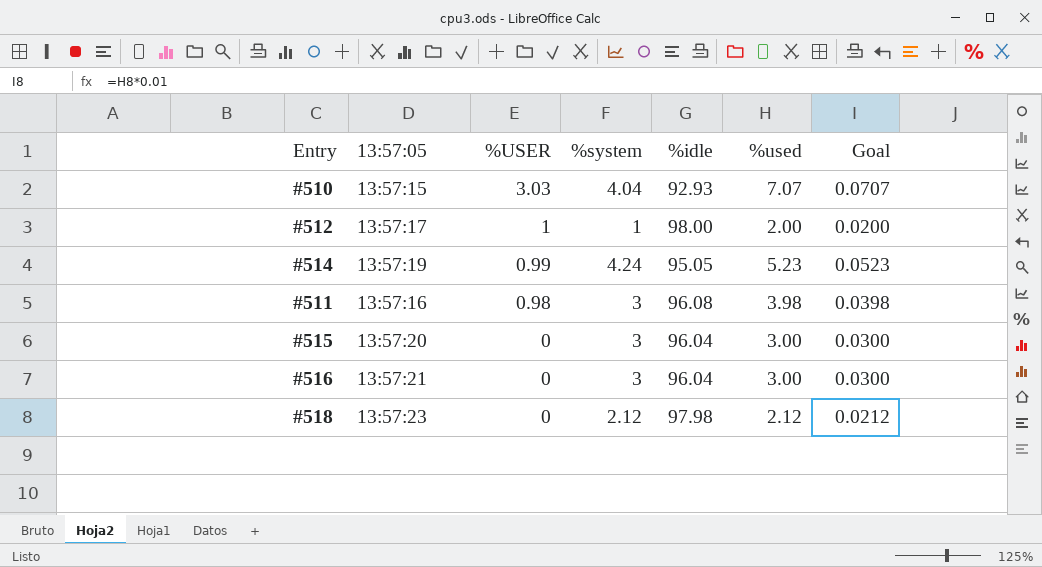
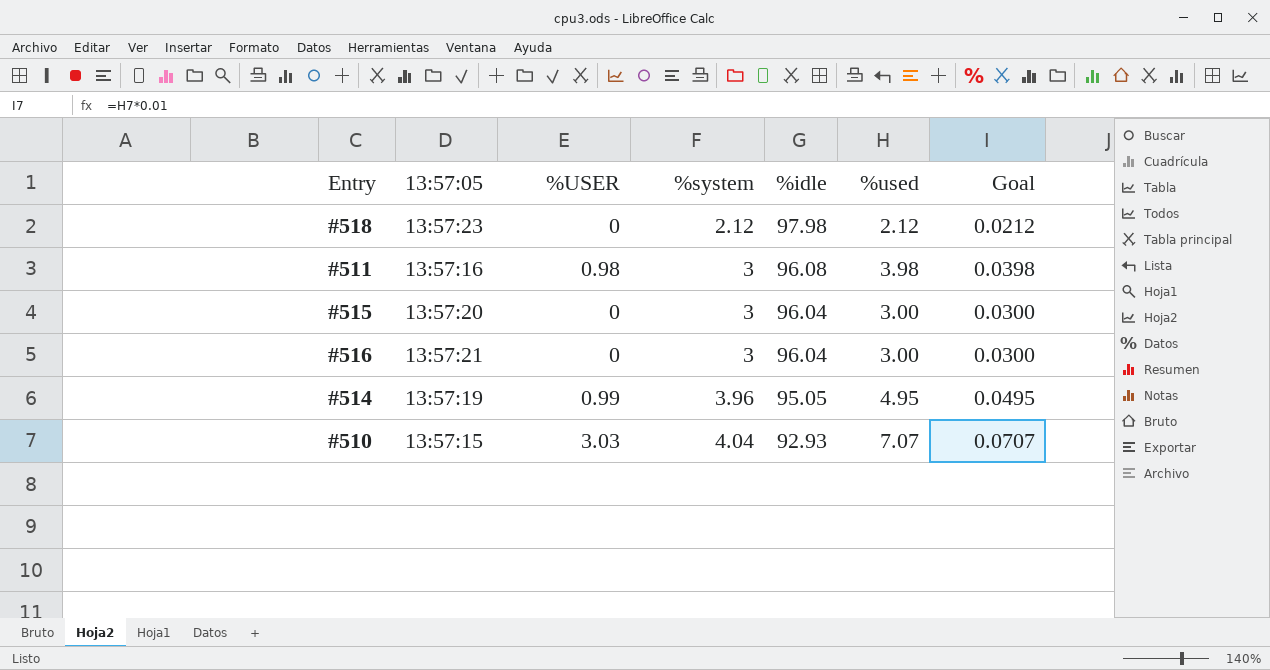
row order: %USER descending -> %system ascending
row #512: 13:57:17 | 1 | 1 | 98.00 | 2.00 | 0.0200 -> none
#514 | %system: 4.24 -> 3.96
#514 | %used: 5.23 -> 4.95
#514 | Goal: 0.0523 -> 0.0495

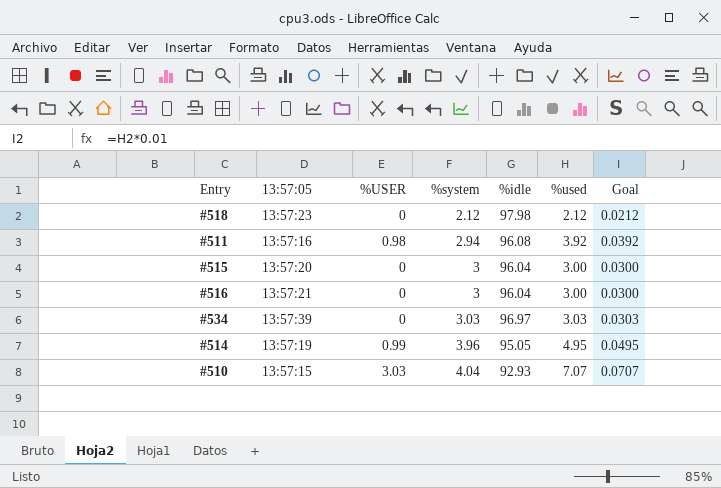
#511 | %system: 3 -> 2.94
#511 | %used: 3.98 -> 3.92
#511 | Goal: 0.0398 -> 0.0392
row #534: none -> 13:57:39 | 0 | 3.03 | 96.97 | 3.03 | 0.0303

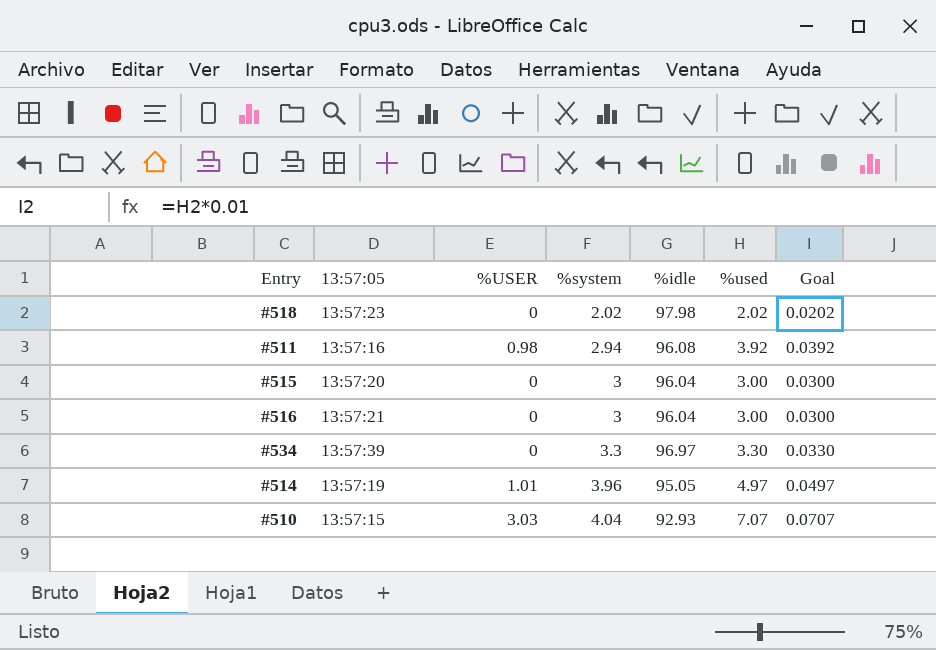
#518 | %system: 2.12 -> 2.02
#518 | %used: 2.12 -> 2.02
#518 | Goal: 0.0212 -> 0.0202
#534 | %system: 3.03 -> 3.3
#534 | %used: 3.03 -> 3.30
#534 | Goal: 0.0303 -> 0.0330
#514 | %USER: 0.99 -> 1.01
#514 | %used: 4.95 -> 4.97
#514 | Goal: 0.0495 -> 0.0497

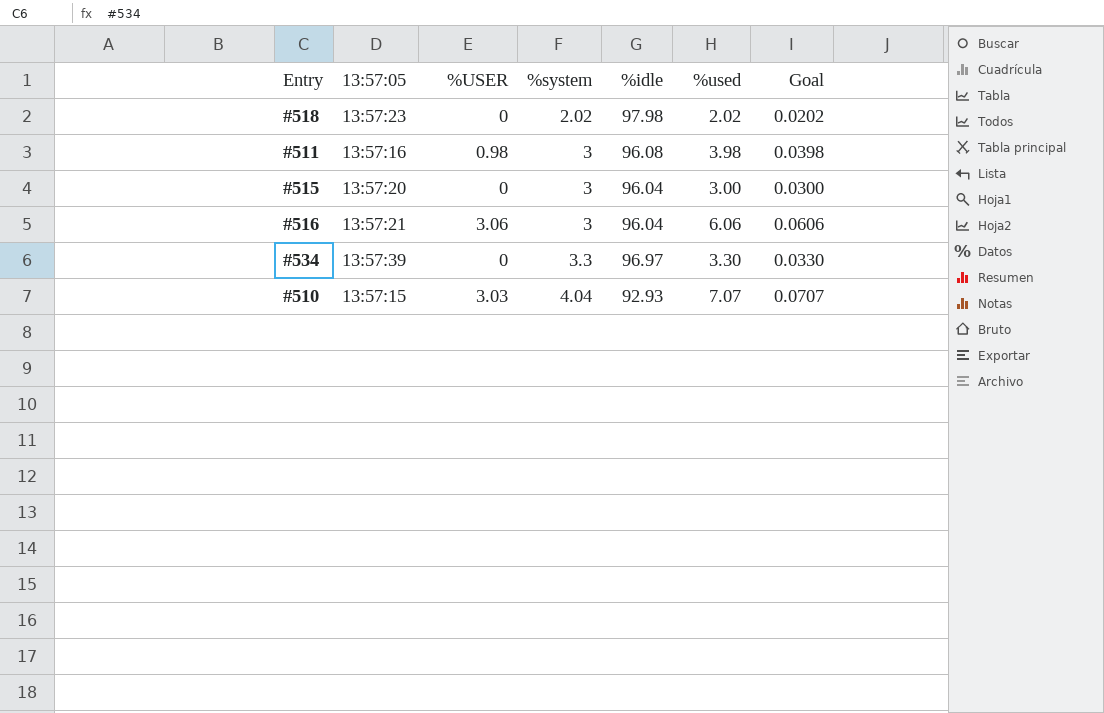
row #514: 13:57:19 | 1.01 | 3.96 | 95.05 | 4.97 | 0.0497 -> none
#511 | %system: 2.94 -> 3
#511 | %used: 3.92 -> 3.98
#511 | Goal: 0.0392 -> 0.0398
#516 | %USER: 0 -> 3.06
#516 | %used: 3.00 -> 6.06
#516 | Goal: 0.0300 -> 0.0606

